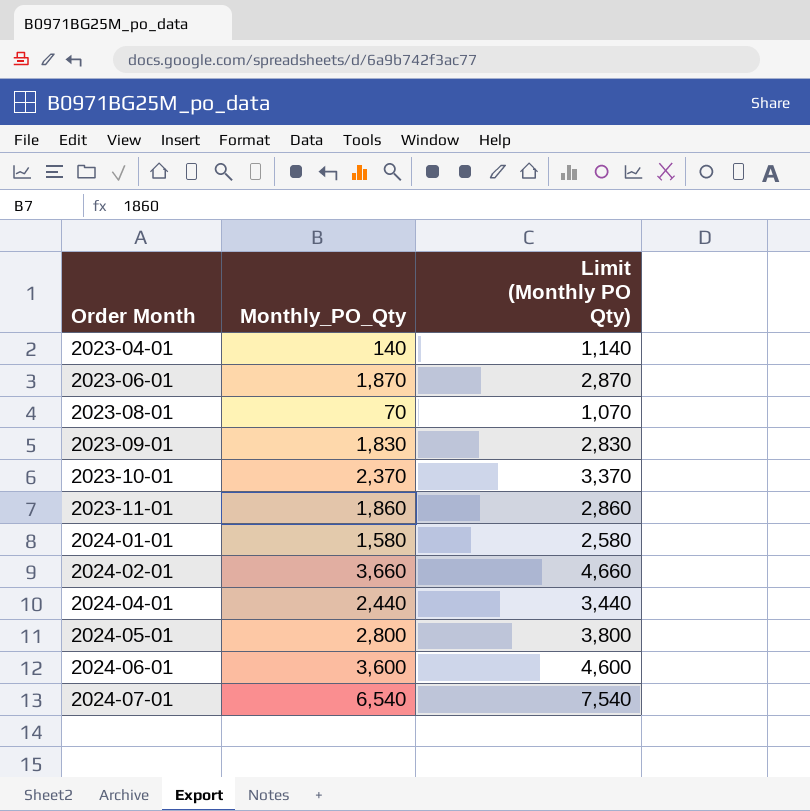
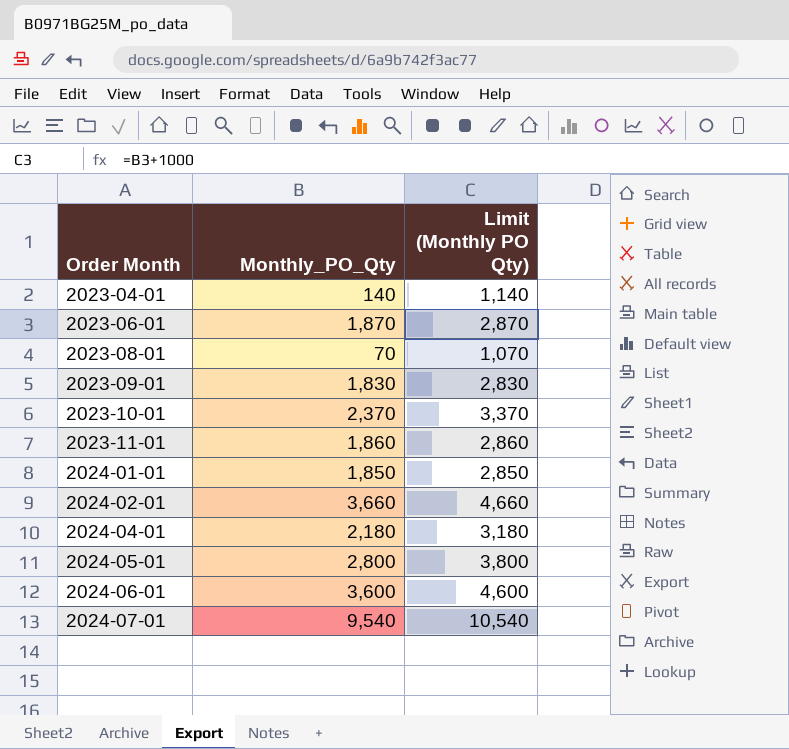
2024-01-01 | Monthly_PO_Qty: 1,580 -> 1,850
2024-01-01 | Limit (Monthly PO Qty): 2,580 -> 2,850
2024-04-01 | Monthly_PO_Qty: 2,440 -> 2,180
2024-04-01 | Limit (Monthly PO Qty): 3,440 -> 3,180
2024-07-01 | Monthly_PO_Qty: 6,540 -> 9,540
2024-07-01 | Limit (Monthly PO Qty): 7,540 -> 10,540

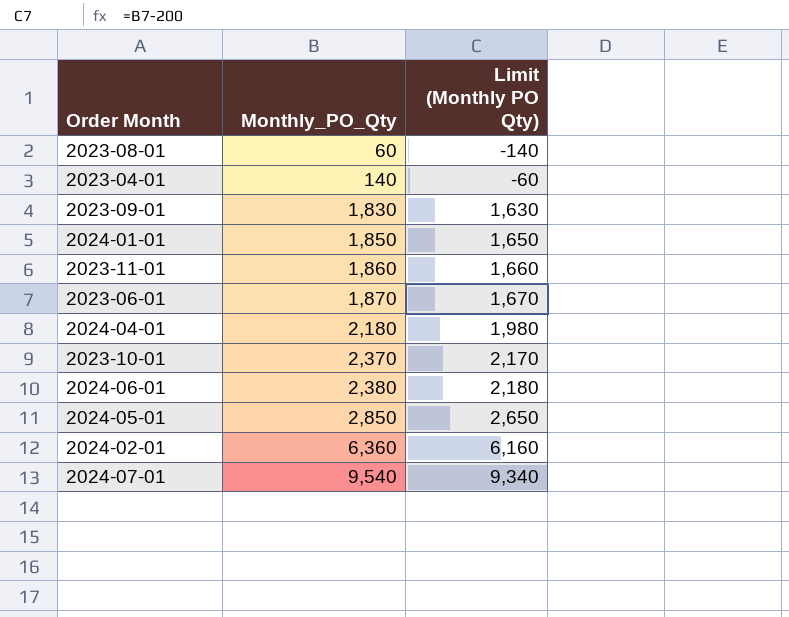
row order: Order Month ascending -> Monthly_PO_Qty ascending
column Limit (Monthly PO Qty) | formula: [Monthly_PO_Qty] + 1000 -> [Monthly_PO_Qty] - 200
2023-08-01 | Monthly_PO_Qty: 70 -> 60
2024-06-01 | Monthly_PO_Qty: 3,600 -> 2,380
2024-05-01 | Monthly_PO_Qty: 2,800 -> 2,850
2024-02-01 | Monthly_PO_Qty: 3,660 -> 6,360

